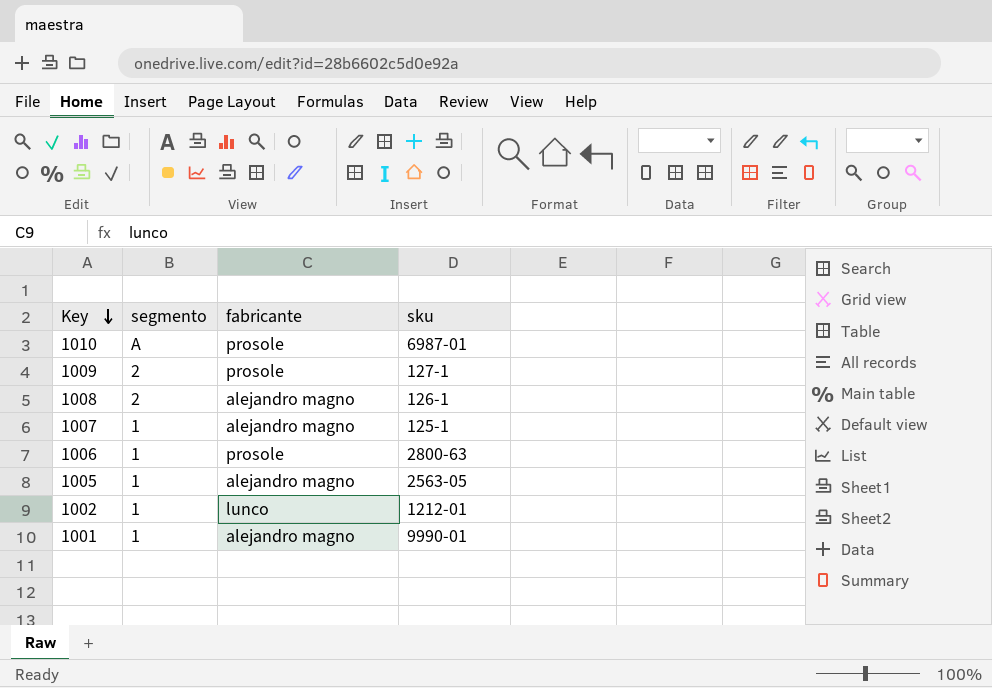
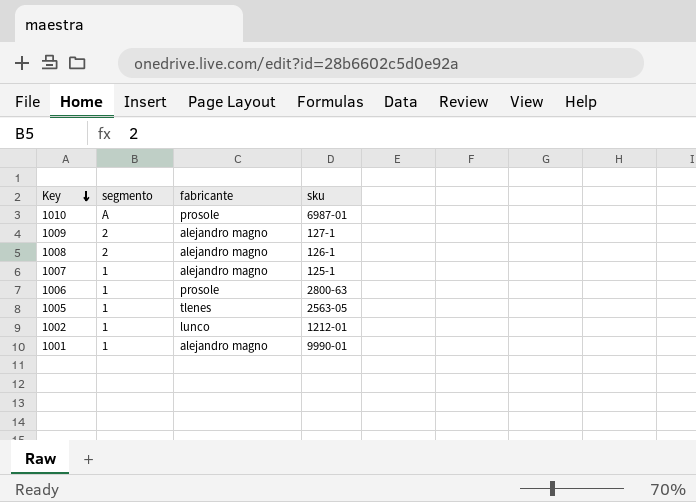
1009 | fabricante: prosole -> alejandro magno
1005 | fabricante: alejandro magno -> tlenes

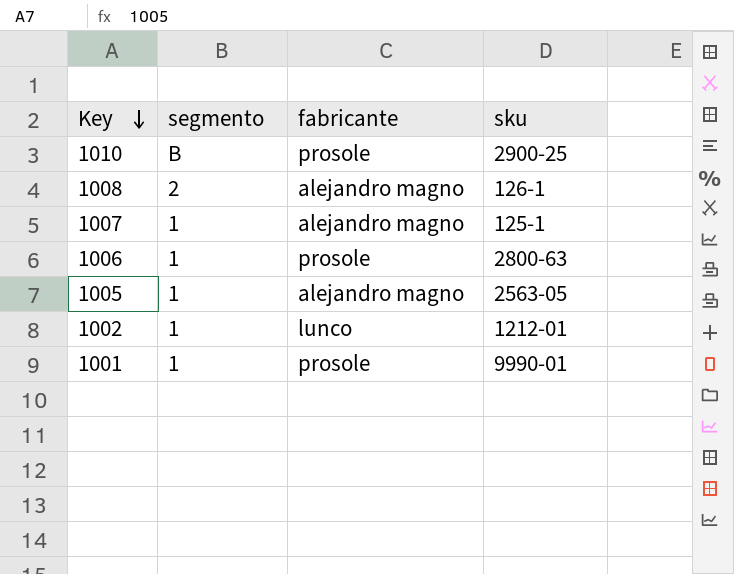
row 1009: 2 | alejandro magno | 127-1 -> none
1010 | segmento: A -> B
1010 | sku: 6987-01 -> 2900-25
1005 | fabricante: tlenes -> alejandro magno
1001 | fabricante: alejandro magno -> prosole

